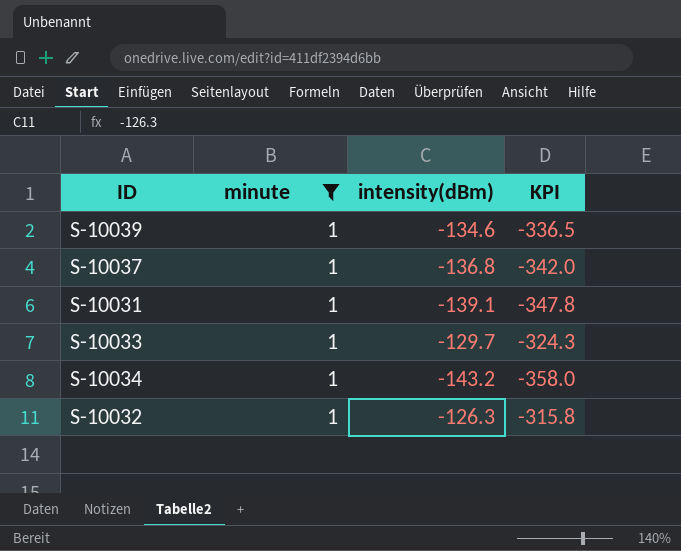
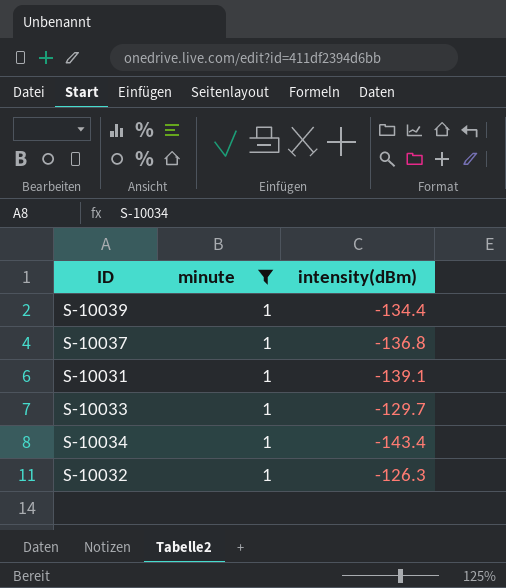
column KPI | formula: [intensity(dBm)] * 2.5 -> none
S-10039 | intensity(dBm): -134.6 -> -134.4
S-10034 | intensity(dBm): -143.2 -> -143.4

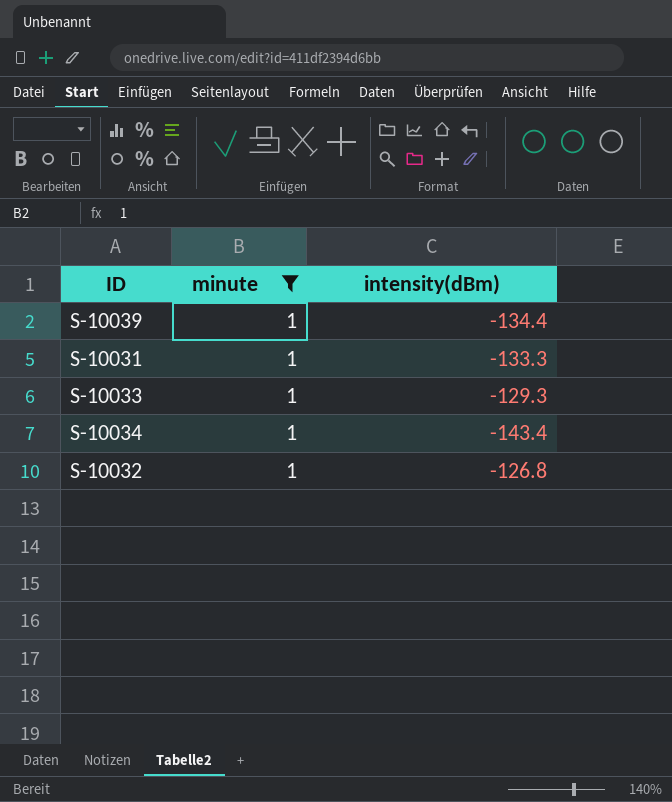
row S-10037: 1 | -136.8 -> none
S-10031 | intensity(dBm): -139.1 -> -133.3
S-10033 | intensity(dBm): -129.7 -> -129.3
S-10032 | intensity(dBm): -126.3 -> -126.8

